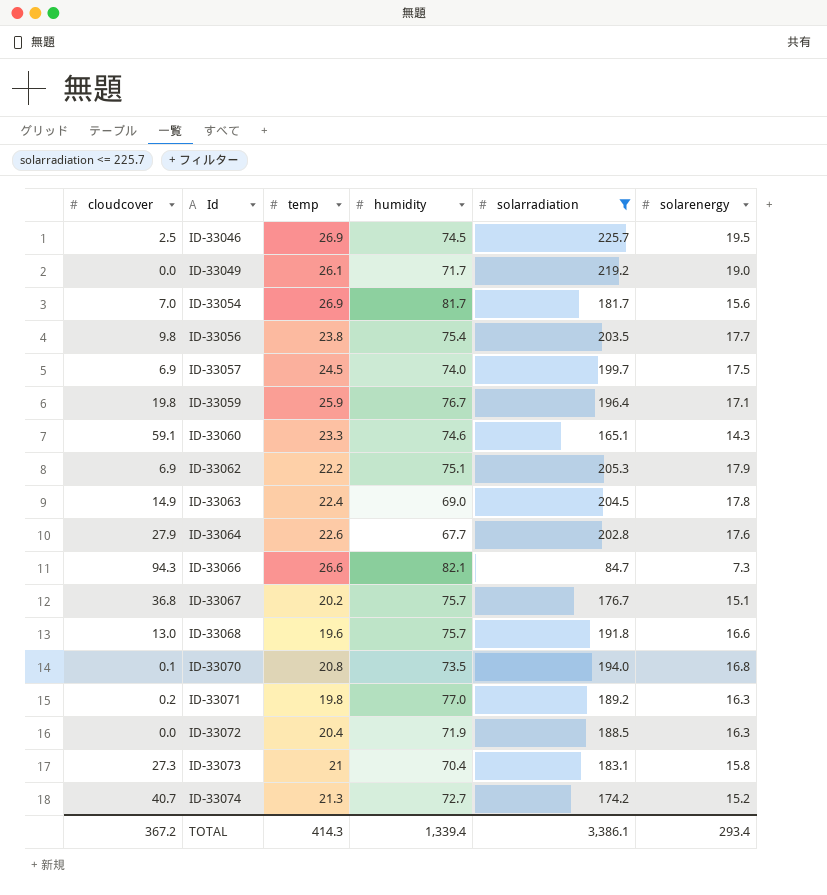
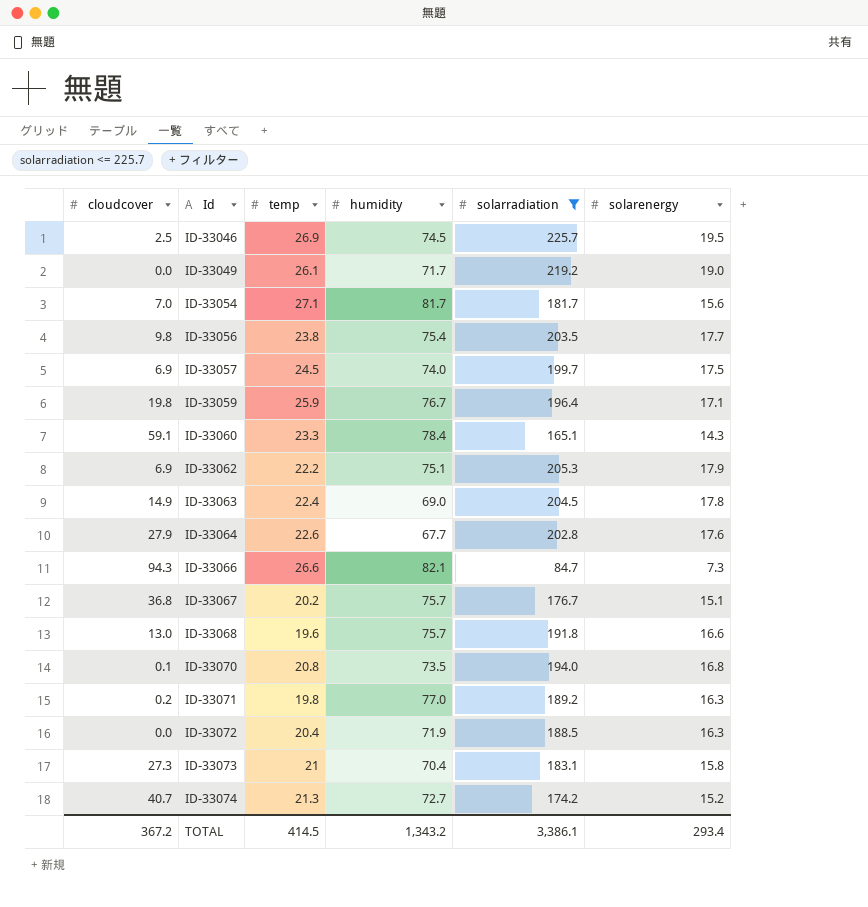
ID-33054 | temp: 26.9 -> 27.1
ID-33060 | humidity: 74.6 -> 78.4
TOTAL | temp: 414.3 -> 414.5
TOTAL | humidity: 1,339.4 -> 1,343.2

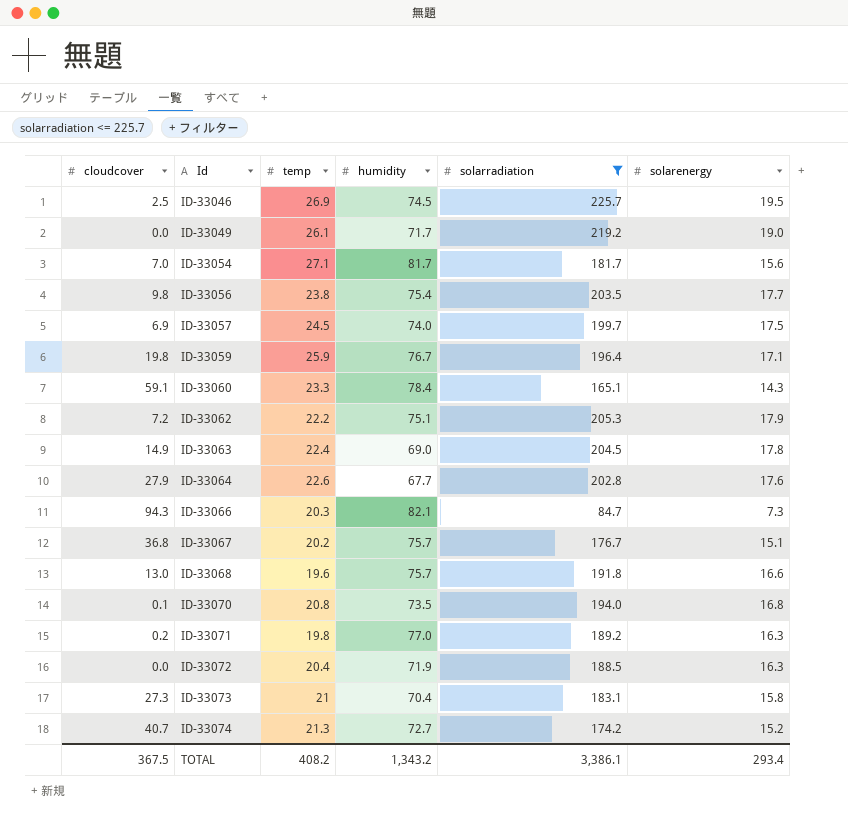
ID-33062 | cloudcover: 6.9 -> 7.2
ID-33066 | temp: 26.6 -> 20.3
TOTAL | cloudcover: 367.2 -> 367.5
TOTAL | temp: 414.5 -> 408.2

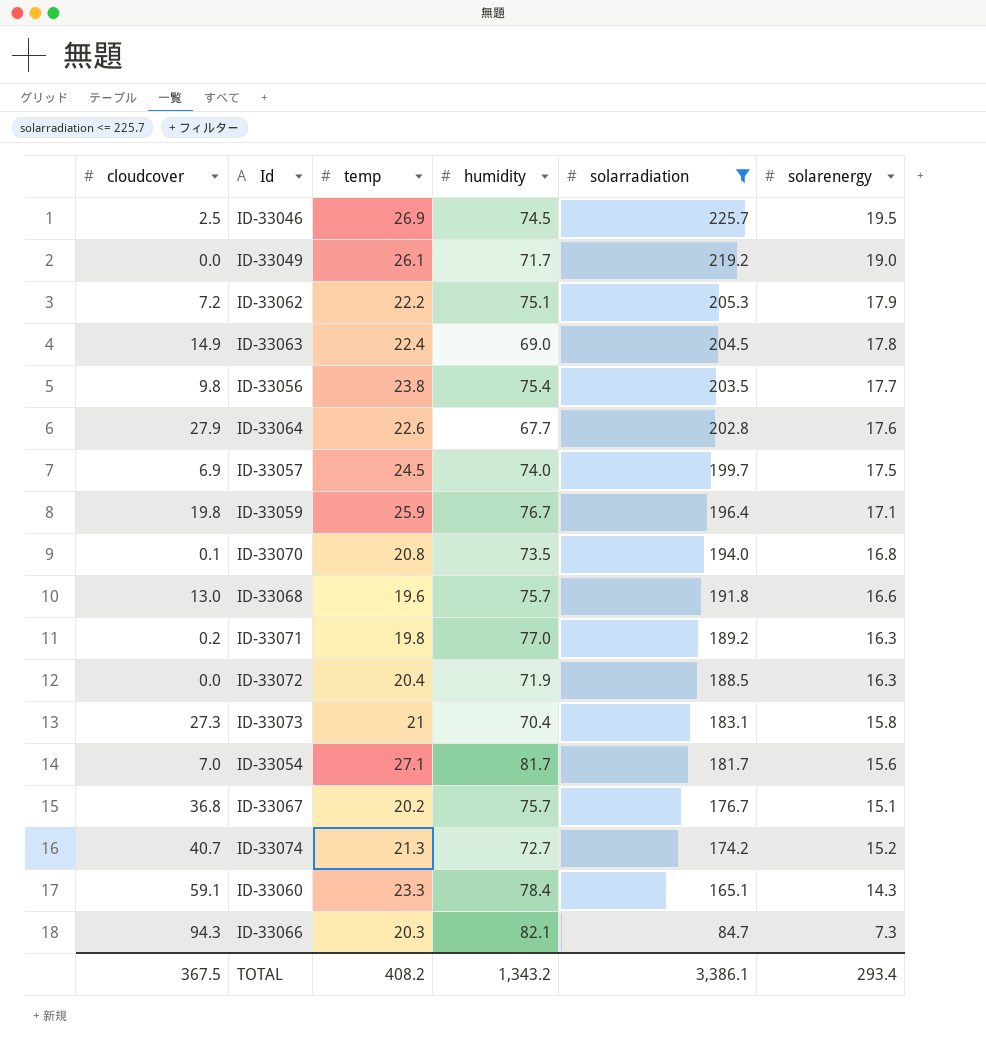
row order: Id ascending -> solarradiation descending

